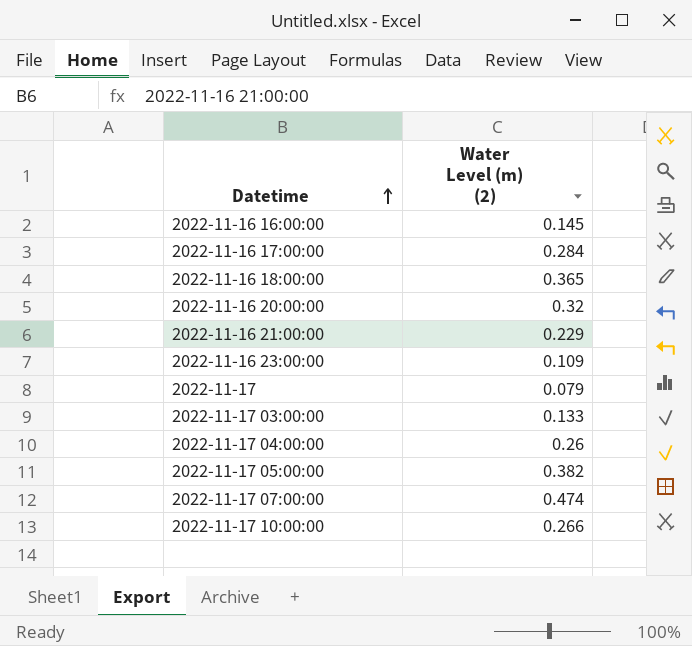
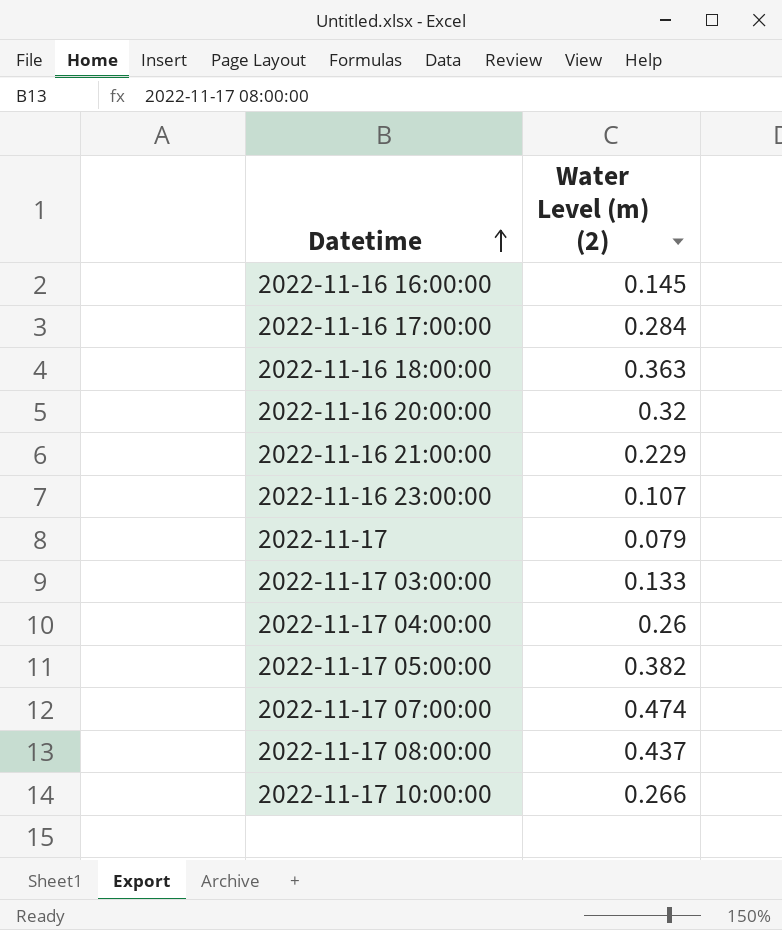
2022-11-16 18:00:00 | Water Level (m) (2): 0.365 -> 0.363
2022-11-16 23:00:00 | Water Level (m) (2): 0.109 -> 0.107
row 2022-11-17 08:00:00: none -> 0.437

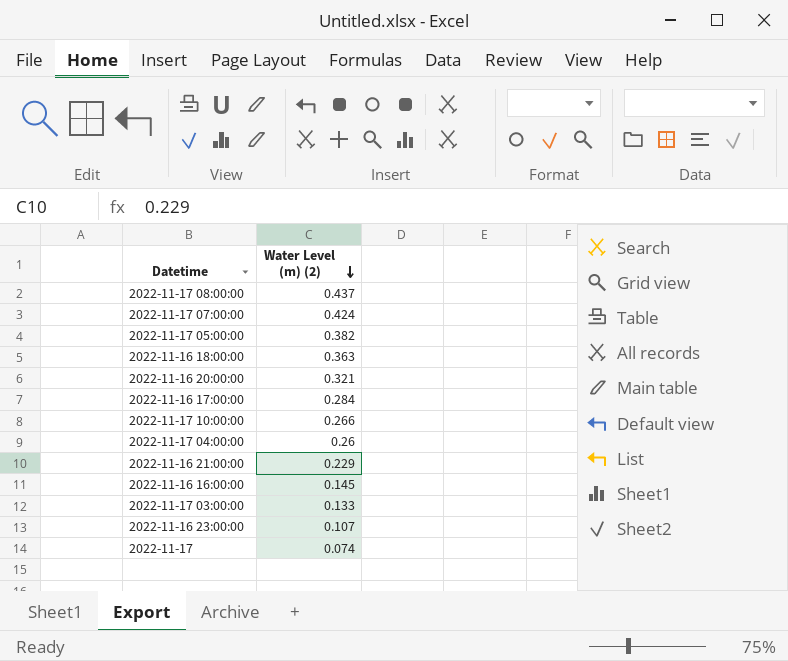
row order: Datetime ascending -> Water Level (m) (2) descending
2022-11-17 07:00:00 | Water Level (m) (2): 0.474 -> 0.424
2022-11-16 20:00:00 | Water Level (m) (2): 0.32 -> 0.321
2022-11-17 | Water Level (m) (2): 0.079 -> 0.074

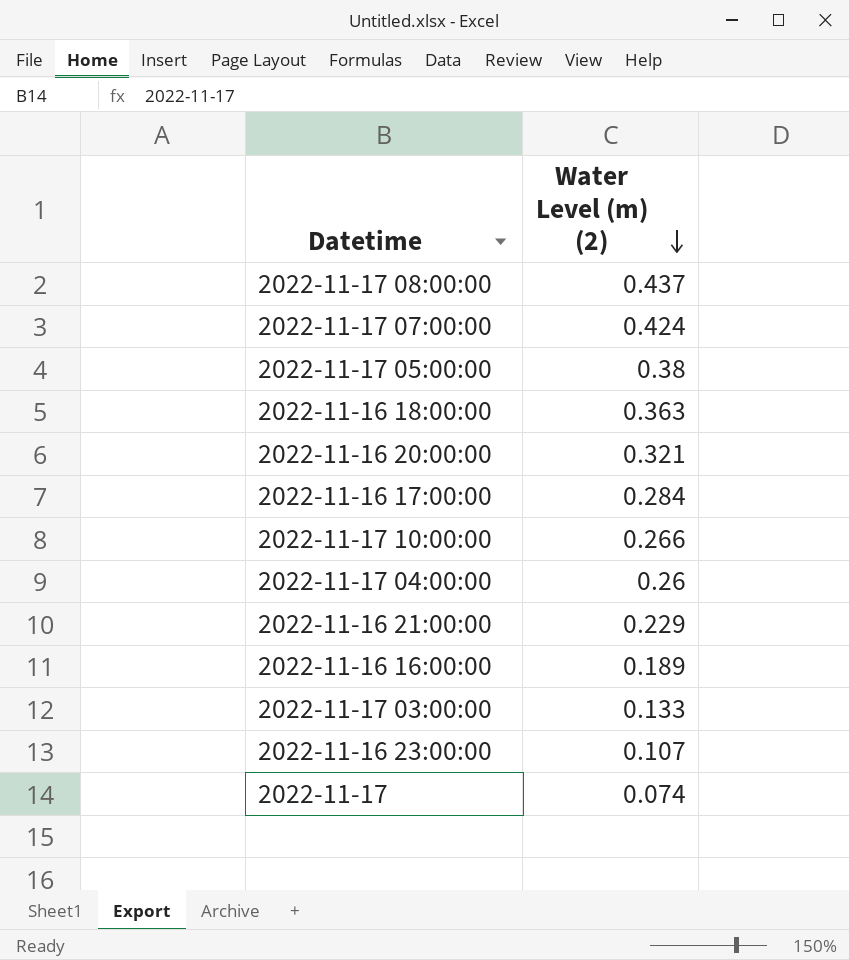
2022-11-17 05:00:00 | Water Level (m) (2): 0.382 -> 0.38
2022-11-16 16:00:00 | Water Level (m) (2): 0.145 -> 0.189

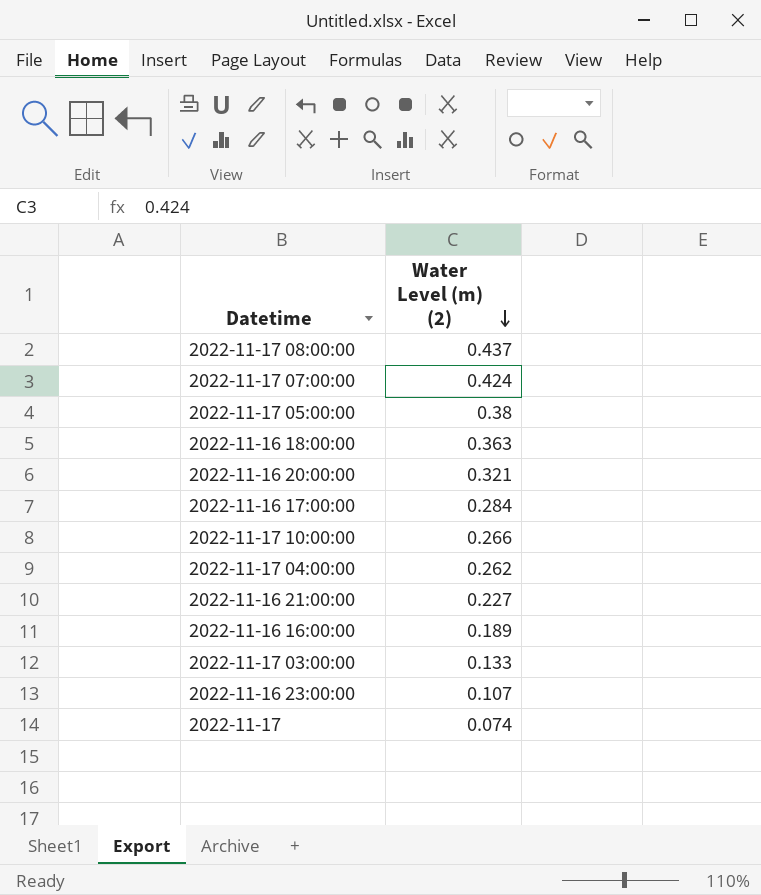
2022-11-17 04:00:00 | Water Level (m) (2): 0.26 -> 0.262
2022-11-16 21:00:00 | Water Level (m) (2): 0.229 -> 0.227

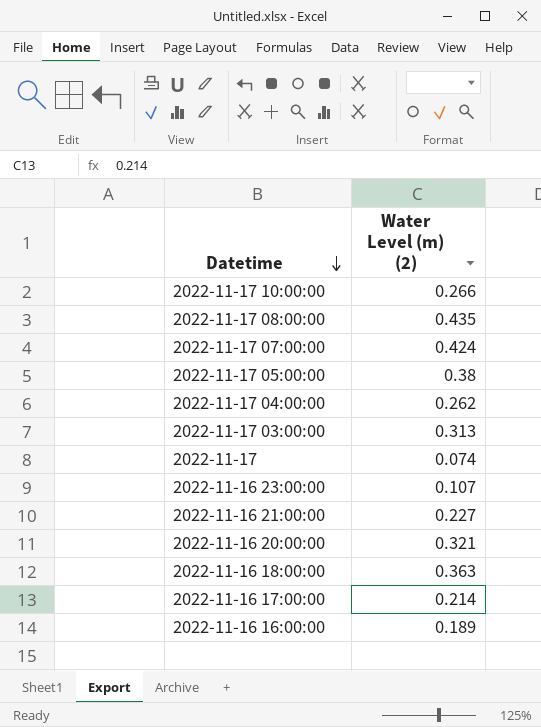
row order: Water Level (m) (2) descending -> Datetime descending
2022-11-17 08:00:00 | Water Level (m) (2): 0.437 -> 0.435
2022-11-17 03:00:00 | Water Level (m) (2): 0.133 -> 0.313
2022-11-16 17:00:00 | Water Level (m) (2): 0.284 -> 0.214

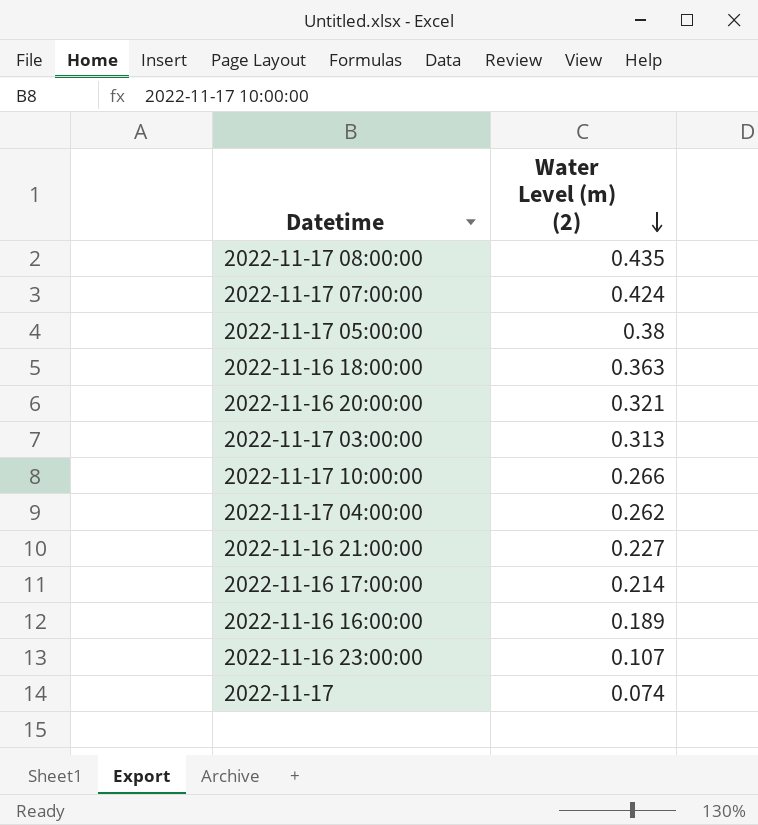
row order: Datetime descending -> Water Level (m) (2) descending

